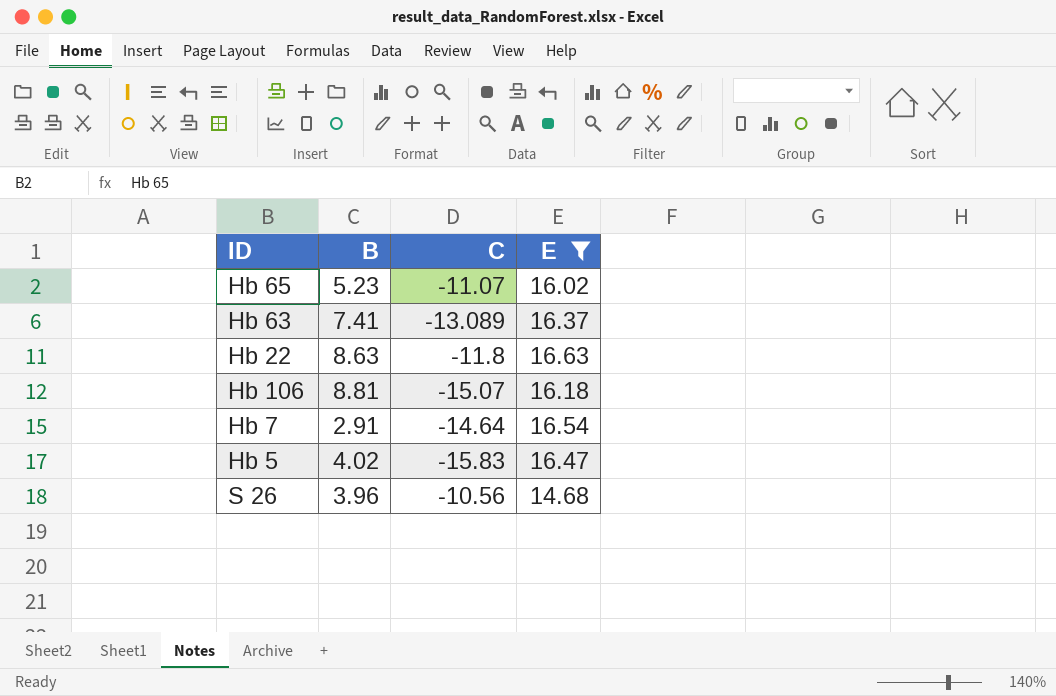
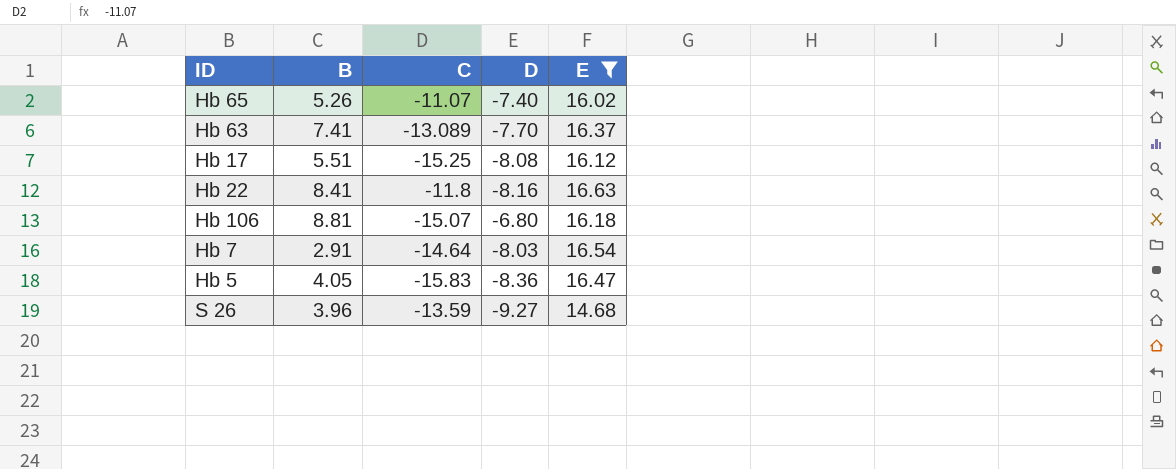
column D | position: none -> 4
Hb 65 | B: 5.23 -> 5.26
row Hb 17: none -> 5.51 | -15.25 | -8.08 | 16.12
Hb 22 | B: 8.63 -> 8.41
Hb 5 | B: 4.02 -> 4.05
S 26 | C: -10.56 -> -13.59

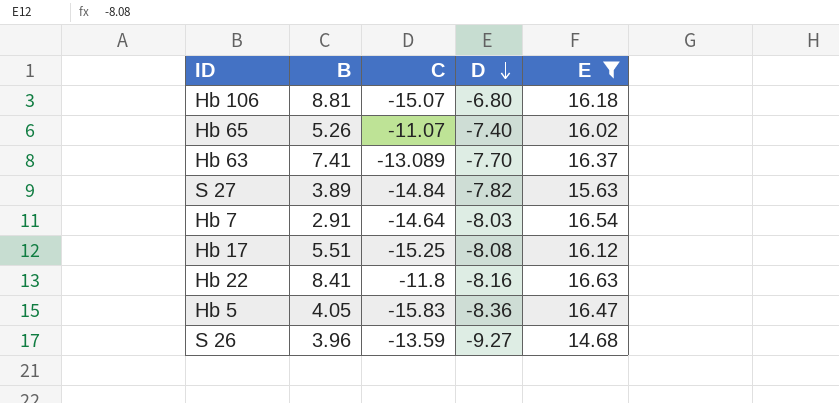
row order: none -> D descending
row S 27: none -> 3.89 | -14.84 | -7.82 | 15.63

